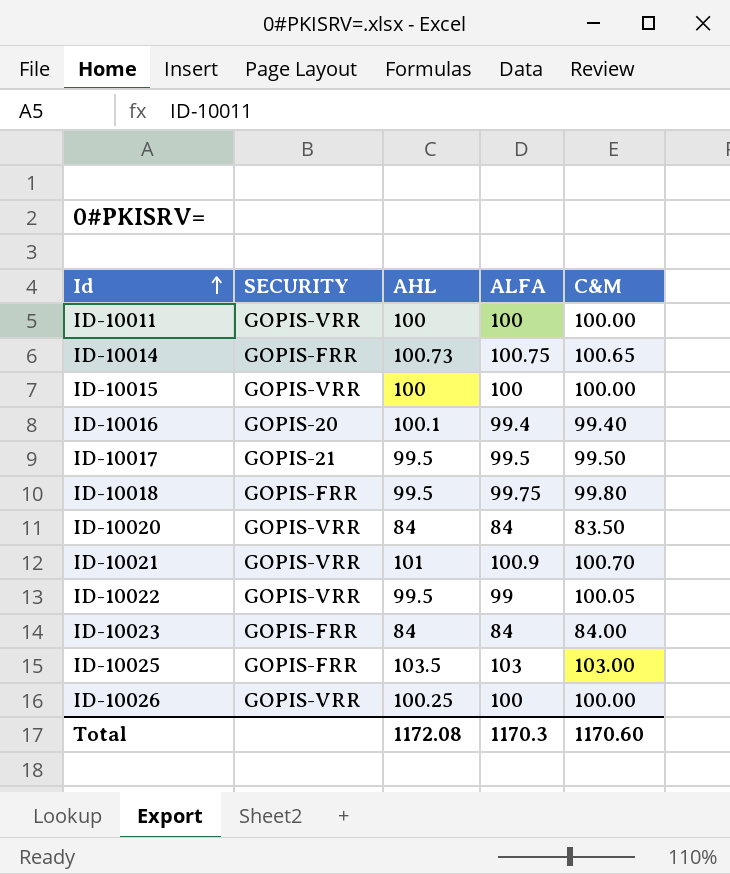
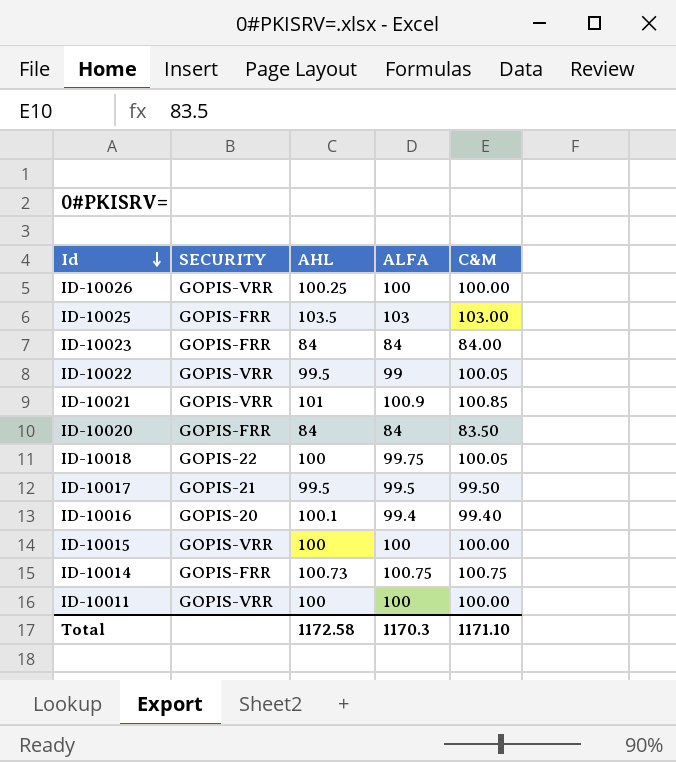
row order: Id ascending -> Id descending
ID-10021 | C&M: 100.70 -> 100.85
ID-10020 | SECURITY: GOPIS-VRR -> GOPIS-FRR
ID-10018 | SECURITY: GOPIS-FRR -> GOPIS-22
ID-10018 | AHL: 99.5 -> 100
ID-10018 | C&M: 99.80 -> 100.05
ID-10014 | C&M: 100.65 -> 100.75
Total | AHL: 1172.08 -> 1172.58
Total | C&M: 1170.60 -> 1171.10

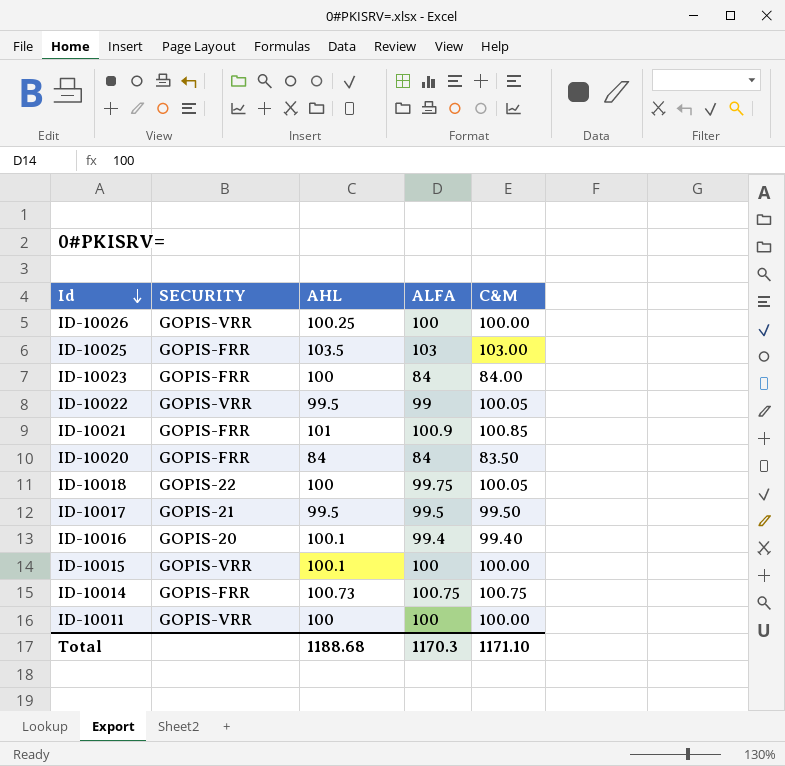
ID-10023 | AHL: 84 -> 100
ID-10021 | SECURITY: GOPIS-VRR -> GOPIS-FRR
ID-10015 | AHL: 100 -> 100.1
Total | AHL: 1172.58 -> 1188.68

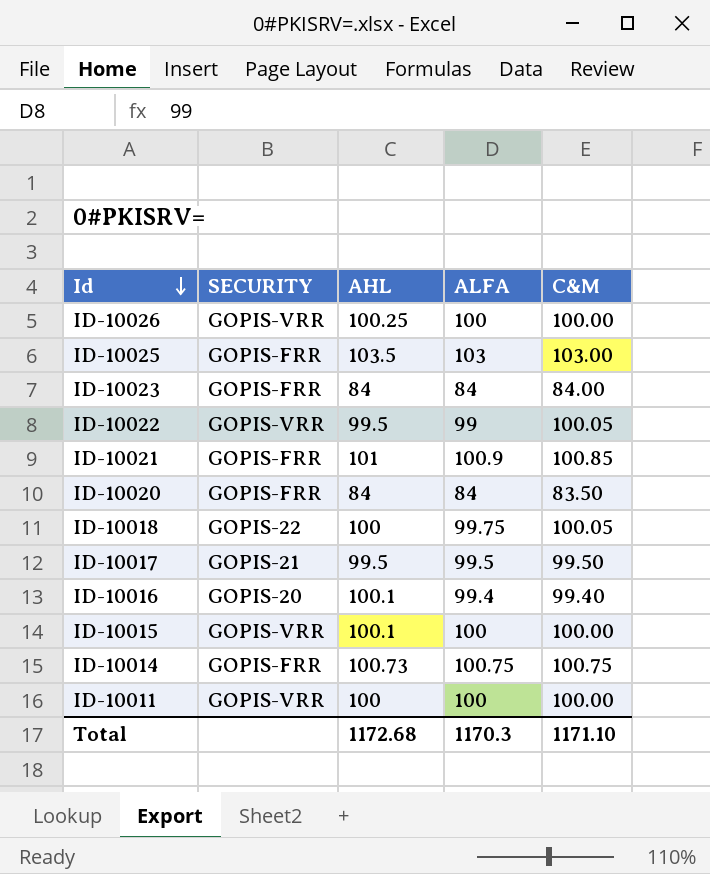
ID-10023 | AHL: 100 -> 84
Total | AHL: 1188.68 -> 1172.68

